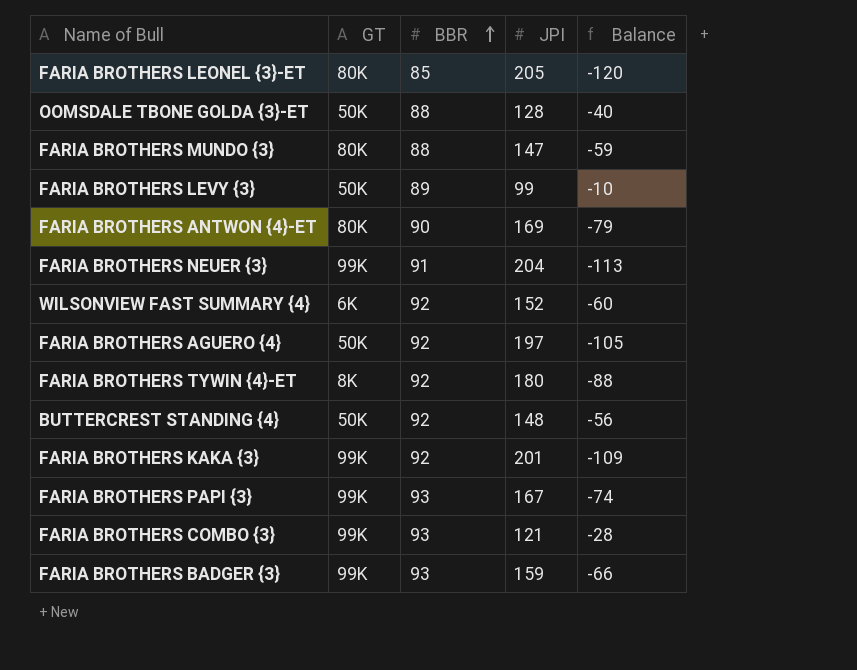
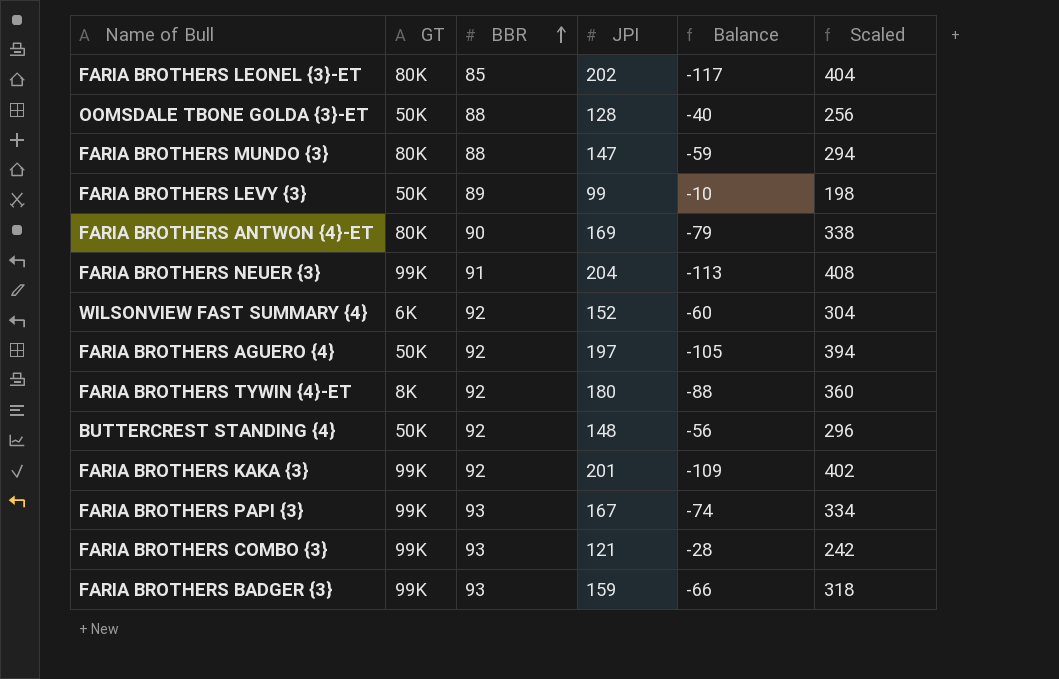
column Scaled | formula: none -> [JPI] * 2
FARIA BROTHERS LEONEL {3}-ET | JPI: 205 -> 202
FARIA BROTHERS LEONEL {3}-ET | Balance: -120 -> -117

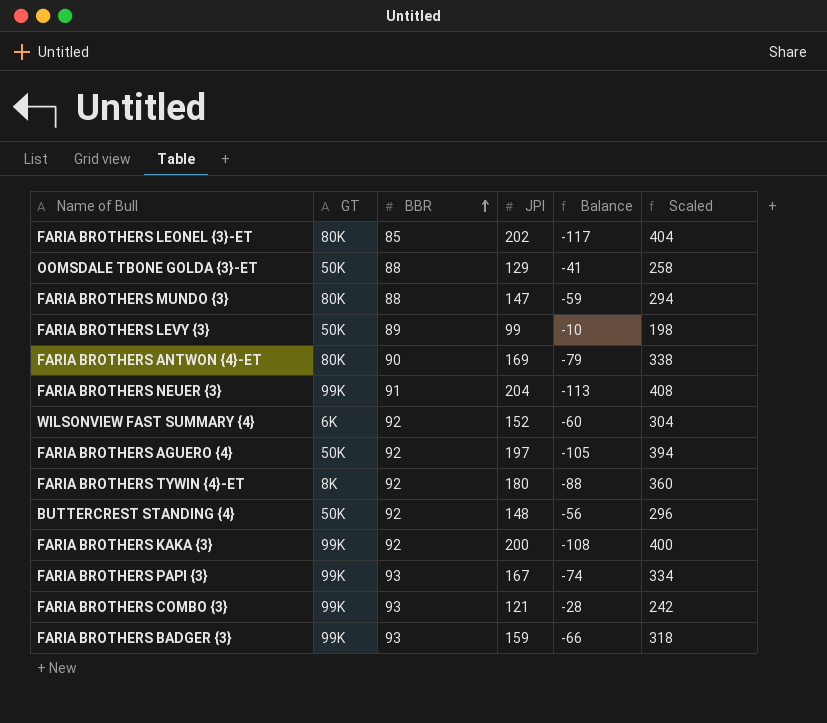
OOMSDALE TBONE GOLDA {3}-ET | JPI: 128 -> 129
OOMSDALE TBONE GOLDA {3}-ET | Balance: -40 -> -41
OOMSDALE TBONE GOLDA {3}-ET | Scaled: 256 -> 258
FARIA BROTHERS KAKA {3} | JPI: 201 -> 200
FARIA BROTHERS KAKA {3} | Balance: -109 -> -108
FARIA BROTHERS KAKA {3} | Scaled: 402 -> 400

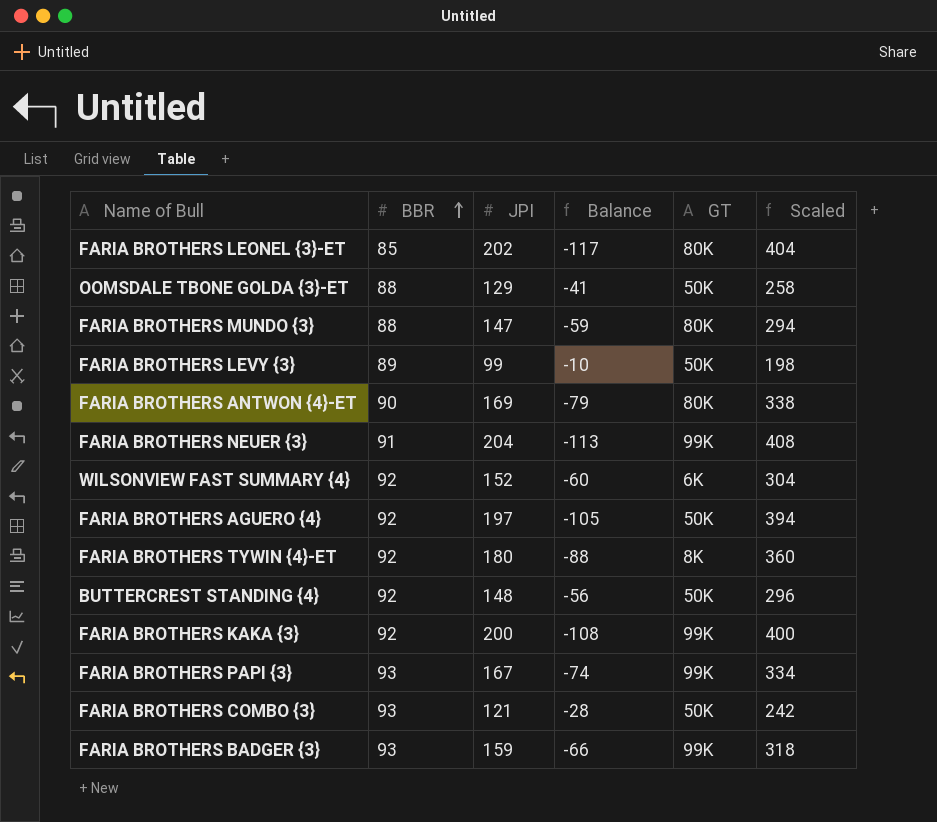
column GT | position: 2 -> 5
FARIA BROTHERS COMBO {3} | GT: 99K -> 50K

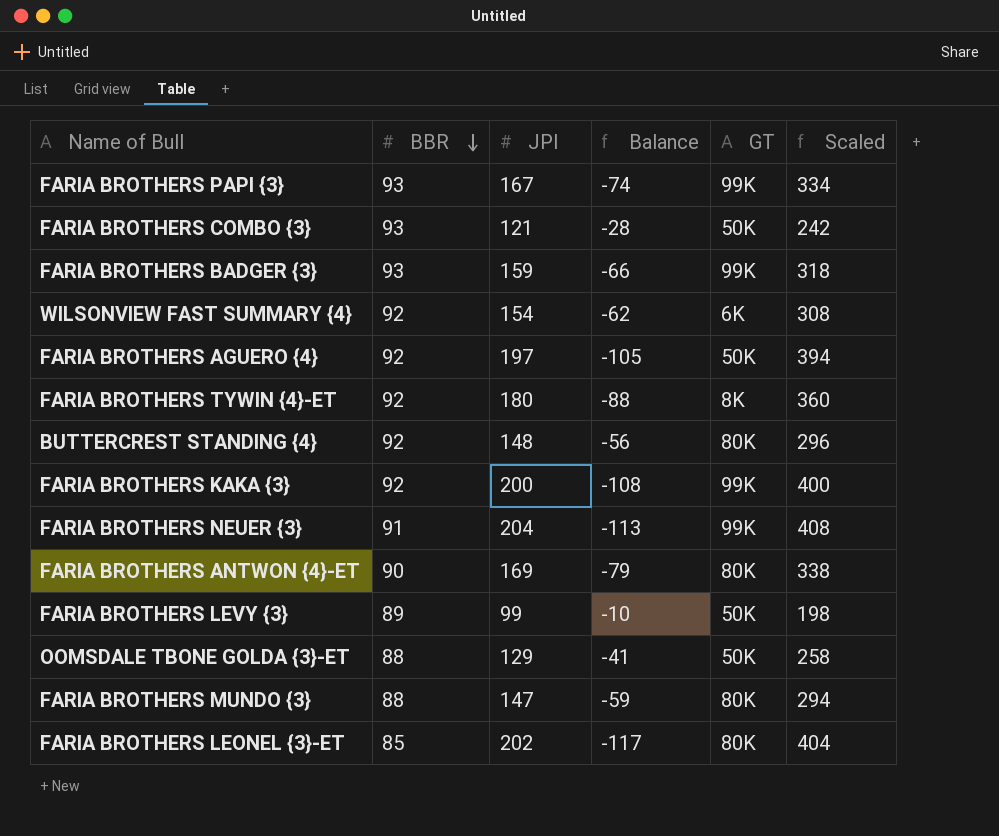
row order: BBR ascending -> BBR descending
WILSONVIEW FAST SUMMARY {4} | JPI: 152 -> 154
WILSONVIEW FAST SUMMARY {4} | Balance: -60 -> -62
WILSONVIEW FAST SUMMARY {4} | Scaled: 304 -> 308
BUTTERCREST STANDING {4} | GT: 50K -> 80K

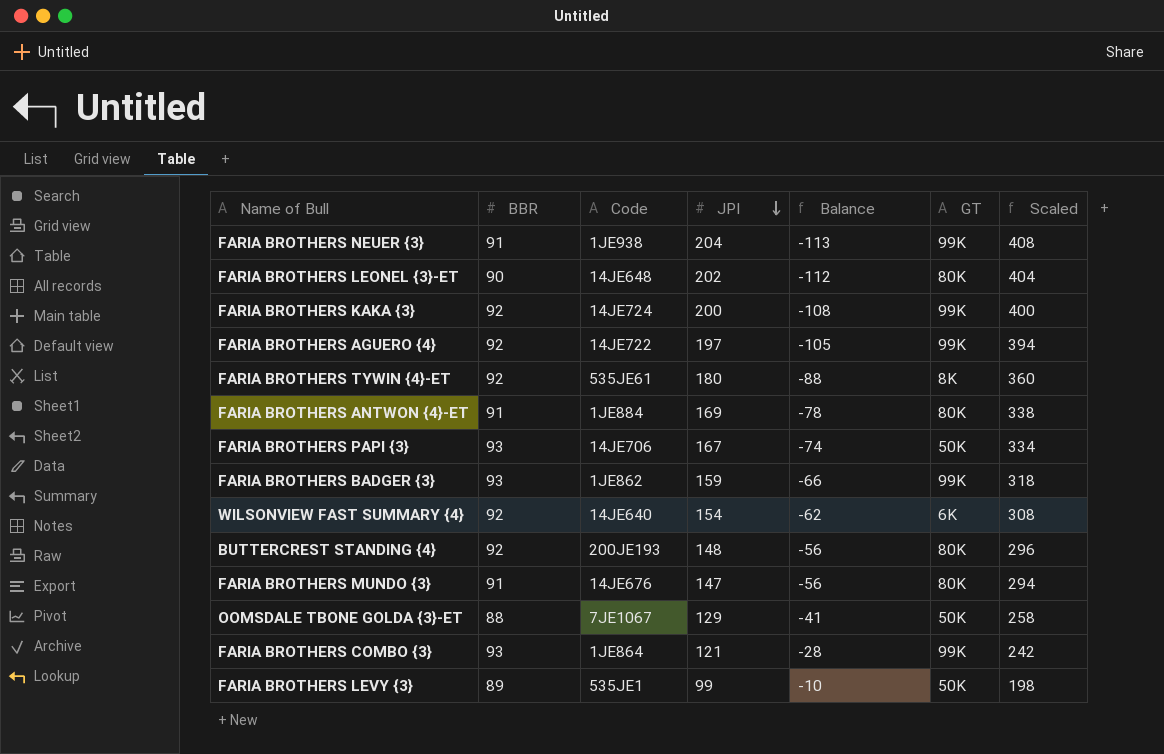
row order: BBR descending -> JPI descending
column Code | position: none -> 3
FARIA BROTHERS LEONEL {3}-ET | BBR: 85 -> 90
FARIA BROTHERS LEONEL {3}-ET | Balance: -117 -> -112
FARIA BROTHERS AGUERO {4} | GT: 50K -> 99K
FARIA BROTHERS ANTWON {4}-ET | BBR: 90 -> 91
FARIA BROTHERS ANTWON {4}-ET | Balance: -79 -> -78
FARIA BROTHERS PAPI {3} | GT: 99K -> 50K
FARIA BROTHERS MUNDO {3} | BBR: 88 -> 91
FARIA BROTHERS MUNDO {3} | Balance: -59 -> -56
FARIA BROTHERS COMBO {3} | GT: 50K -> 99K

